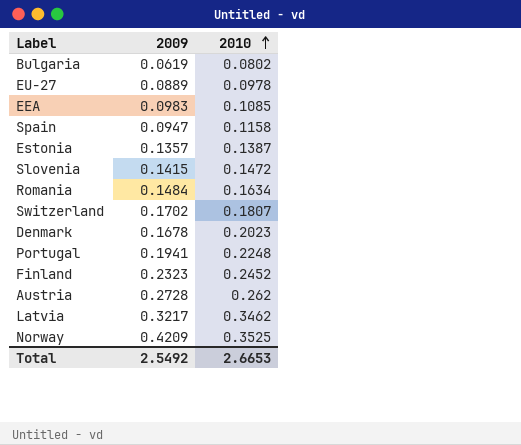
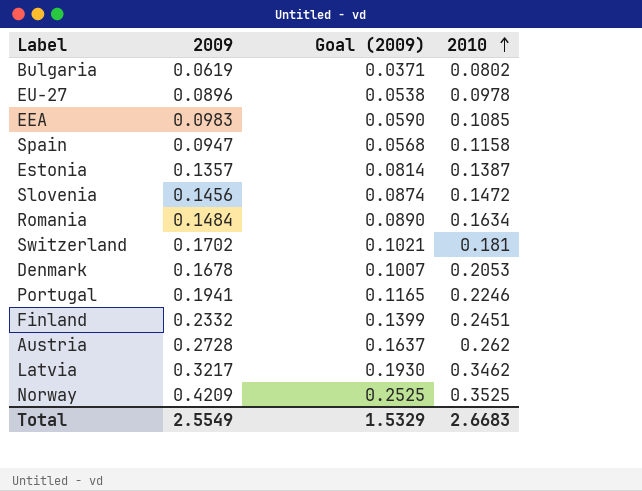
column Goal (2009) | formula: none -> [2009] * 0.6
EU-27 | 2009: 0.0889 -> 0.0896
Slovenia | 2009: 0.1415 -> 0.1456
Switzerland | 2010: 0.1807 -> 0.181
Denmark | 2010: 0.2023 -> 0.2053
Portugal | 2010: 0.2248 -> 0.2246
Finland | 2009: 0.2323 -> 0.2332
Finland | 2010: 0.2452 -> 0.2451
Total | 2009: 2.5492 -> 2.5549
Total | 2010: 2.6653 -> 2.6683

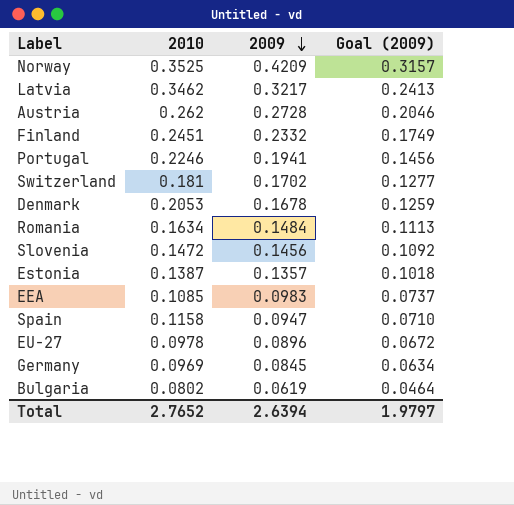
row order: 2010 ascending -> 2009 descending
column 2010 | position: 4 -> 2
column Goal (2009) | formula: [2009] * 0.6 -> [2009] * 0.75
row Germany: none -> 0.0969 | 0.0845 | 0.0634
Total | 2010: 2.6683 -> 2.7652
Total | 2009: 2.5549 -> 2.6394
Total | Goal (2009): 1.5329 -> 1.9797

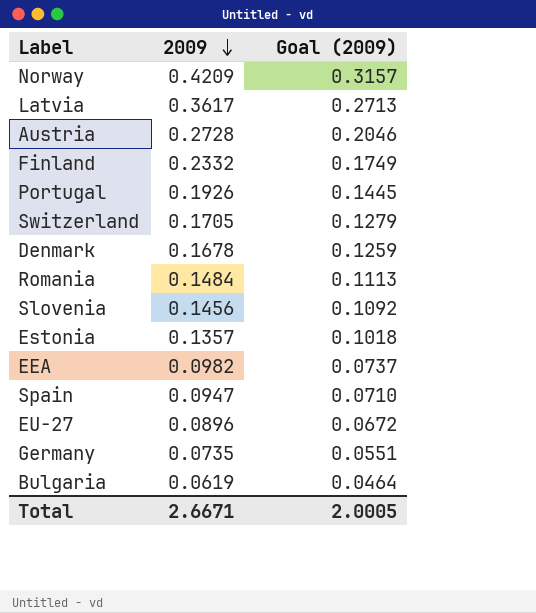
column 2010 | position: 2 -> none
Latvia | 2009: 0.3217 -> 0.3617
Latvia | Goal (2009): 0.2413 -> 0.2713
Portugal | 2009: 0.1941 -> 0.1926
Portugal | Goal (2009): 0.1456 -> 0.1445
Switzerland | 2009: 0.1702 -> 0.1705
Switzerland | Goal (2009): 0.1277 -> 0.1279
EEA | 2009: 0.0983 -> 0.0982
Germany | 2009: 0.0845 -> 0.0735
Germany | Goal (2009): 0.0634 -> 0.0551
Total | 2009: 2.6394 -> 2.6671
Total | Goal (2009): 1.9797 -> 2.0005

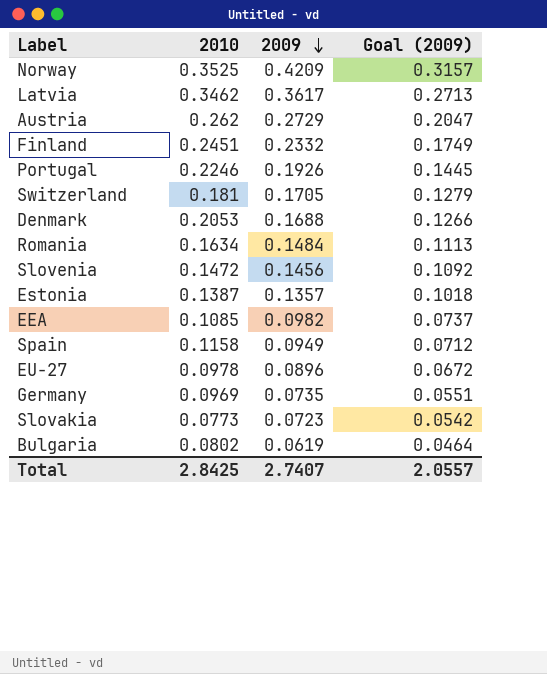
column 2010 | position: none -> 2
Austria | 2009: 0.2728 -> 0.2729
Austria | Goal (2009): 0.2046 -> 0.2047
Denmark | 2009: 0.1678 -> 0.1688
Denmark | Goal (2009): 0.1259 -> 0.1266
Spain | 2009: 0.0947 -> 0.0949
Spain | Goal (2009): 0.0710 -> 0.0712
row Slovakia: none -> 0.0773 | 0.0723 | 0.0542
Total | 2009: 2.6671 -> 2.7407
Total | Goal (2009): 2.0005 -> 2.0557

